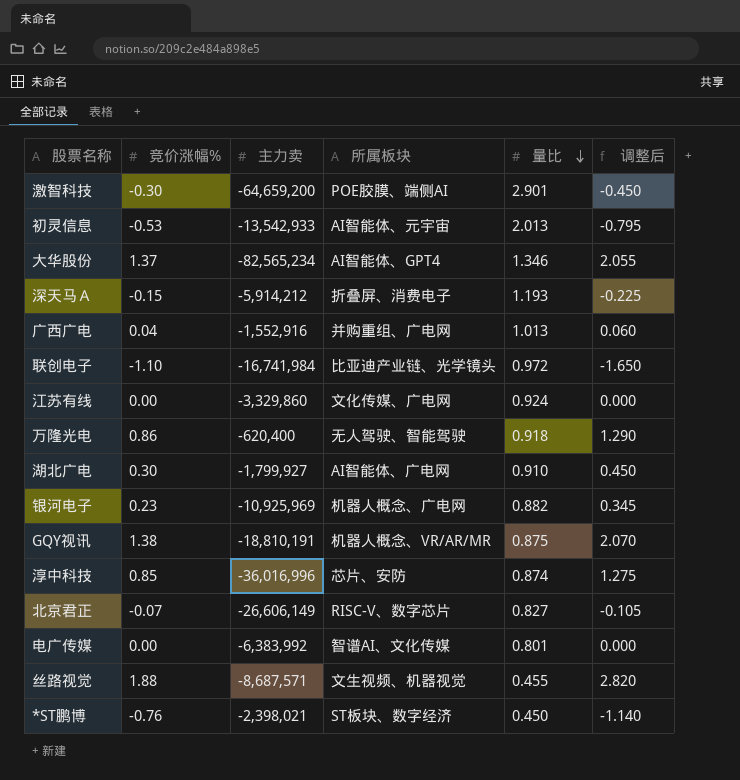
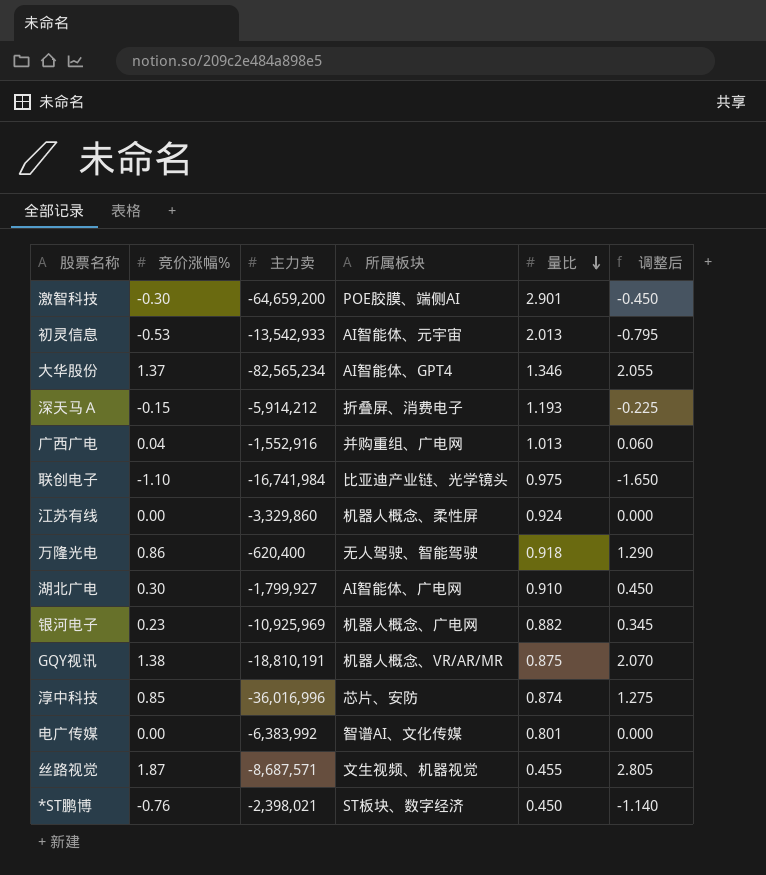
row 北京君正: -0.07 | -26,606,149 | RISC-V、数字芯片 | 0.827 | -0.105 -> none
联创电子 | 量比: 0.972 -> 0.975
江苏有线 | 所属板块: 文化传媒、广电网 -> 机器人概念、柔性屏
丝路视觉 | 竞价涨幅%: 1.88 -> 1.87
丝路视觉 | 调整后: 2.820 -> 2.805

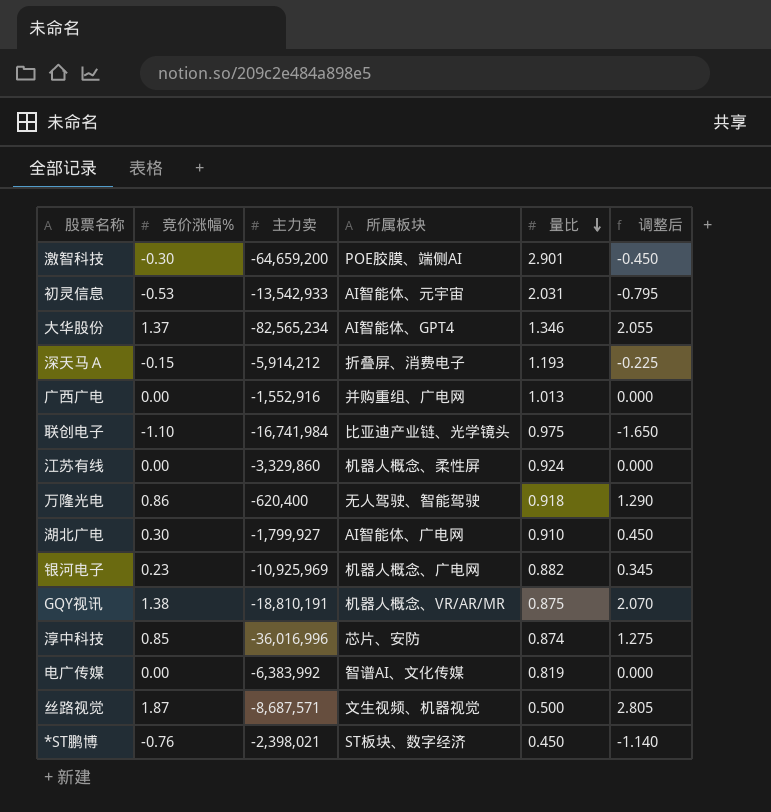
初灵信息 | 量比: 2.013 -> 2.031
广西广电 | 竞价涨幅%: 0.04 -> 0.00
广西广电 | 调整后: 0.060 -> 0.000
电广传媒 | 量比: 0.801 -> 0.819
丝路视觉 | 量比: 0.455 -> 0.500

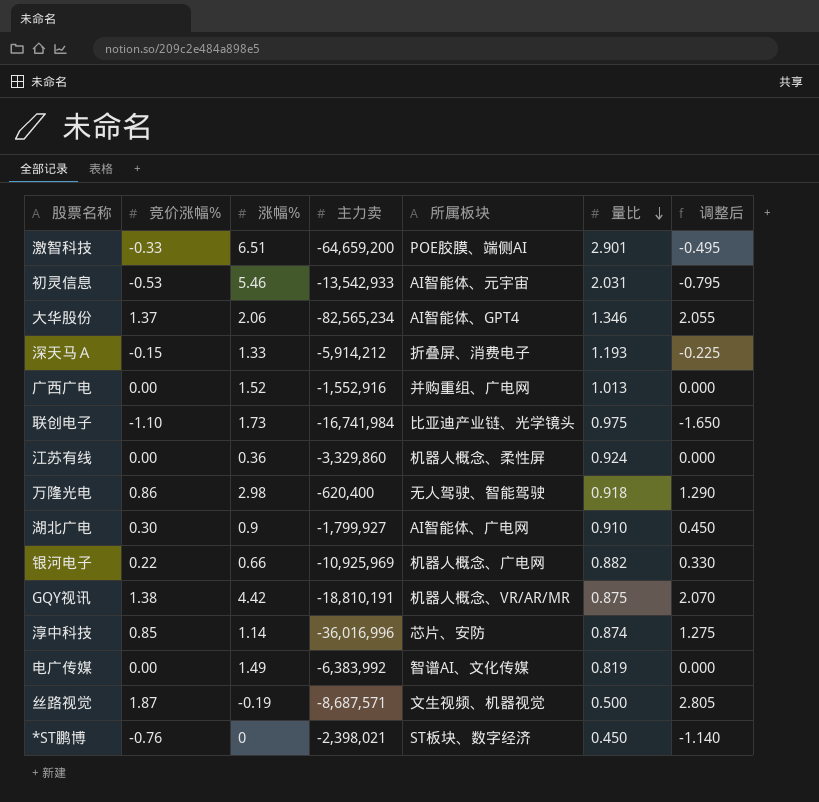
column 涨幅% | position: none -> 3
激智科技 | 竞价涨幅%: -0.30 -> -0.33
激智科技 | 调整后: -0.450 -> -0.495
银河电子 | 竞价涨幅%: 0.23 -> 0.22
银河电子 | 调整后: 0.345 -> 0.330

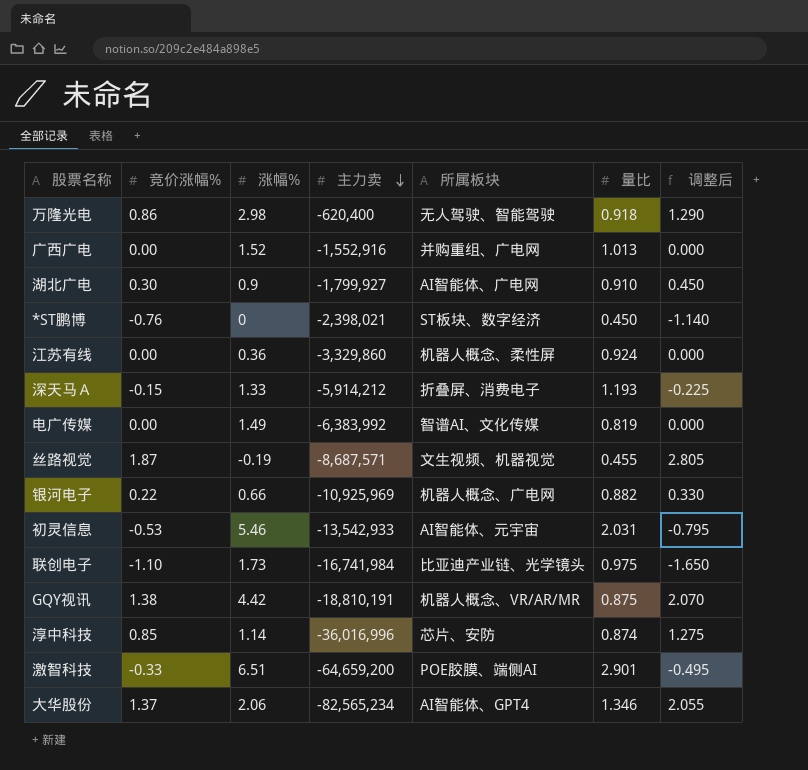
row order: 量比 descending -> 主力卖 descending
丝路视觉 | 量比: 0.500 -> 0.455

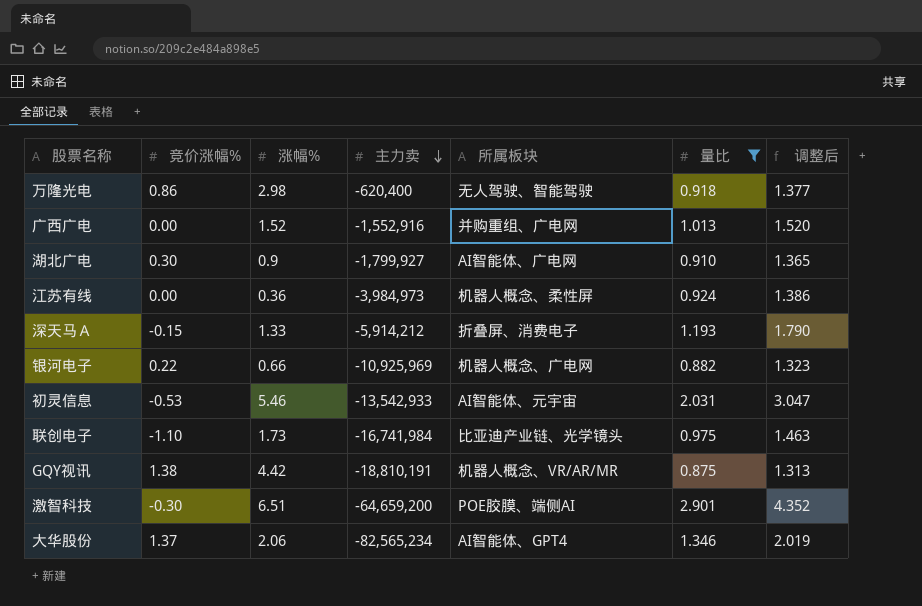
filter: none -> 量比 >= 0.875
column 调整后 | formula: [竞价涨幅%] * 1.5 -> [量比] * 1.5
江苏有线 | 主力卖: -3,329,860 -> -3,984,973
激智科技 | 竞价涨幅%: -0.33 -> -0.30

